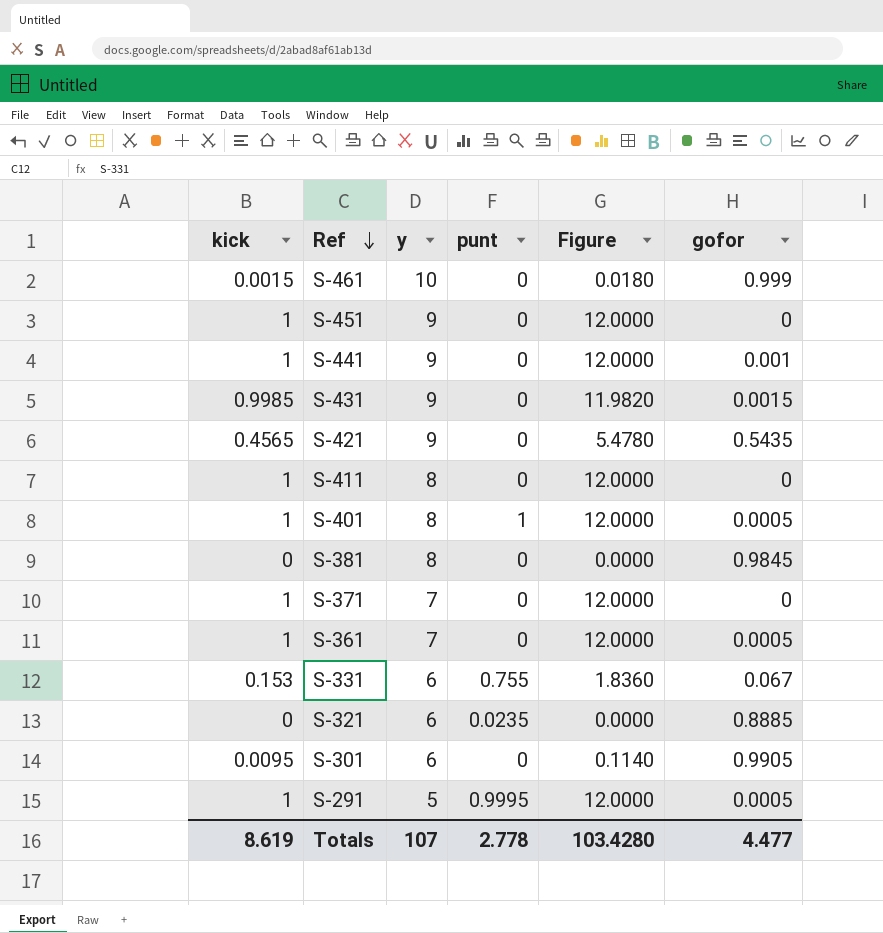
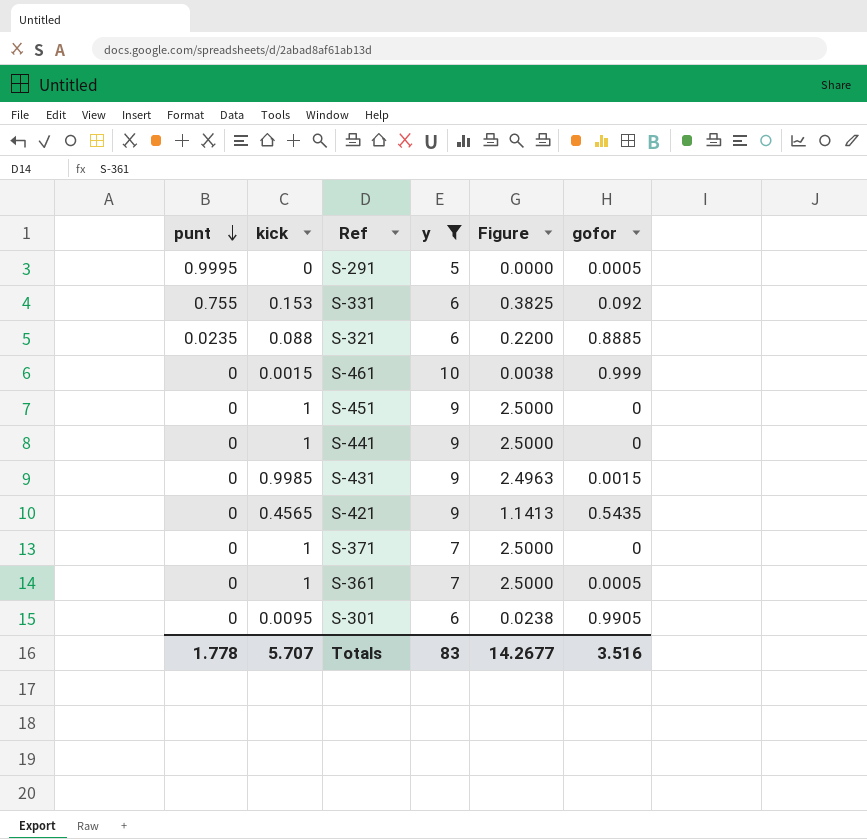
filter: none -> y != 8
row order: Ref descending -> punt descending
column punt | position: 4 -> 1
column Figure | formula: [kick] * 12 -> [kick] * 2.5
S-291 | kick: 1 -> 0
S-331 | gofor: 0.067 -> 0.092
S-321 | kick: 0 -> 0.088
S-441 | gofor: 0.001 -> 0
Totals | punt: 2.778 -> 1.778
Totals | kick: 8.619 -> 5.707
Totals | y: 107 -> 83
Totals | Figure: 103.4280 -> 14.2677
Totals | gofor: 4.477 -> 3.516

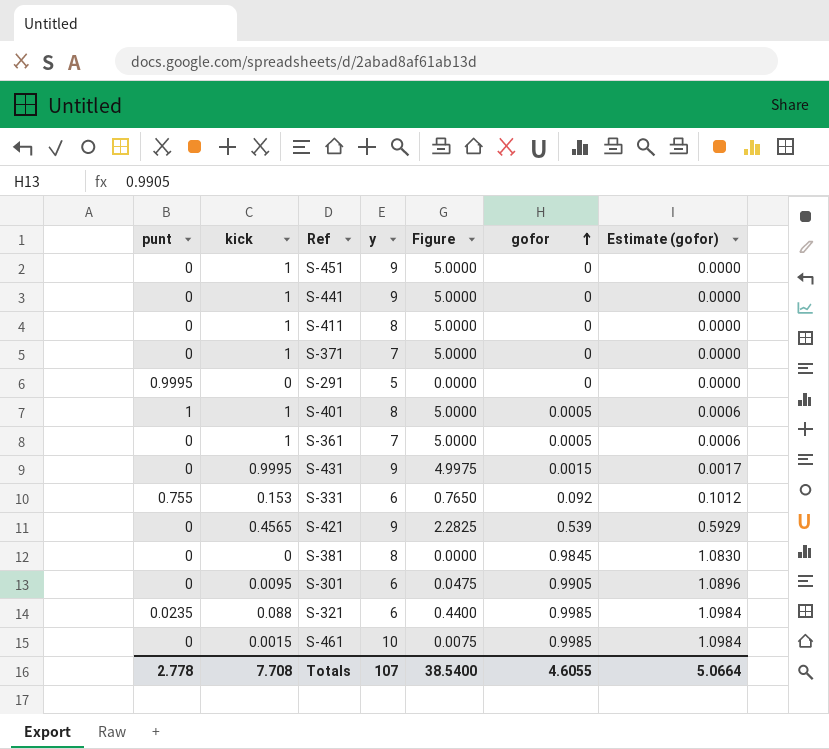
filter: y != 8 -> none
row order: punt descending -> gofor ascending
column Figure | formula: [kick] * 2.5 -> [kick] * 5
column Estimate (gofor) | formula: none -> [gofor] * 1.1
S-291 | gofor: 0.0005 -> 0
S-431 | kick: 0.9985 -> 0.9995
S-421 | gofor: 0.5435 -> 0.539
S-321 | gofor: 0.8885 -> 0.9985
S-461 | gofor: 0.999 -> 0.9985
Totals | punt: 1.778 -> 2.778
Totals | kick: 5.707 -> 7.708
Totals | y: 83 -> 107
Totals | Figure: 14.2677 -> 38.5400
Totals | gofor: 3.516 -> 4.6055

